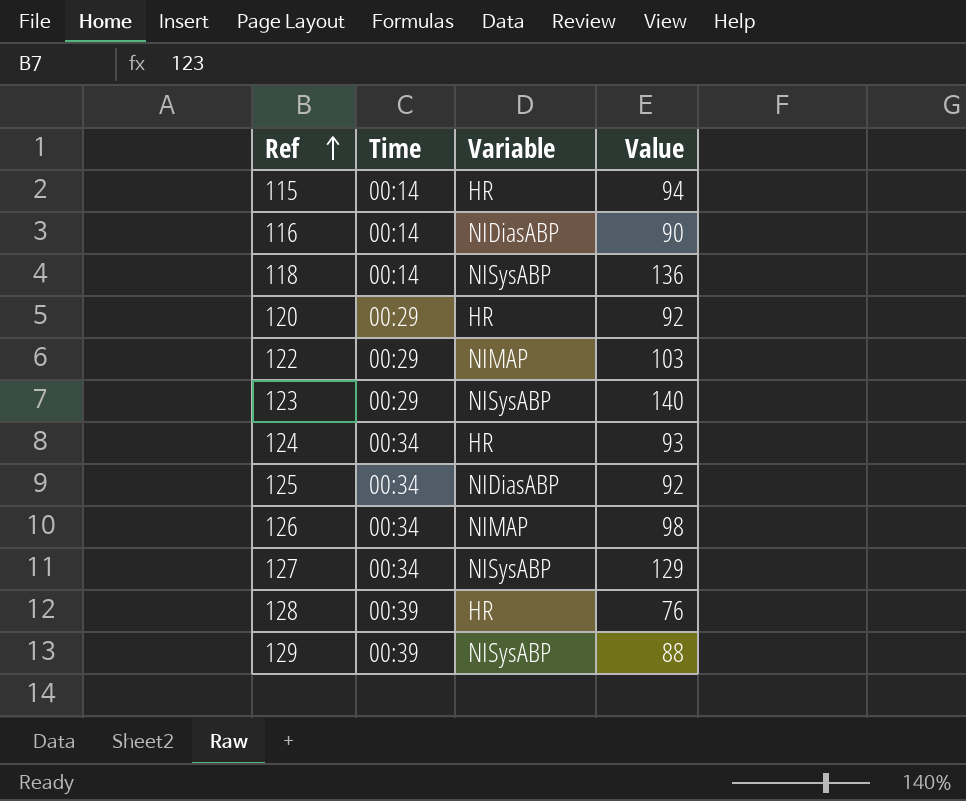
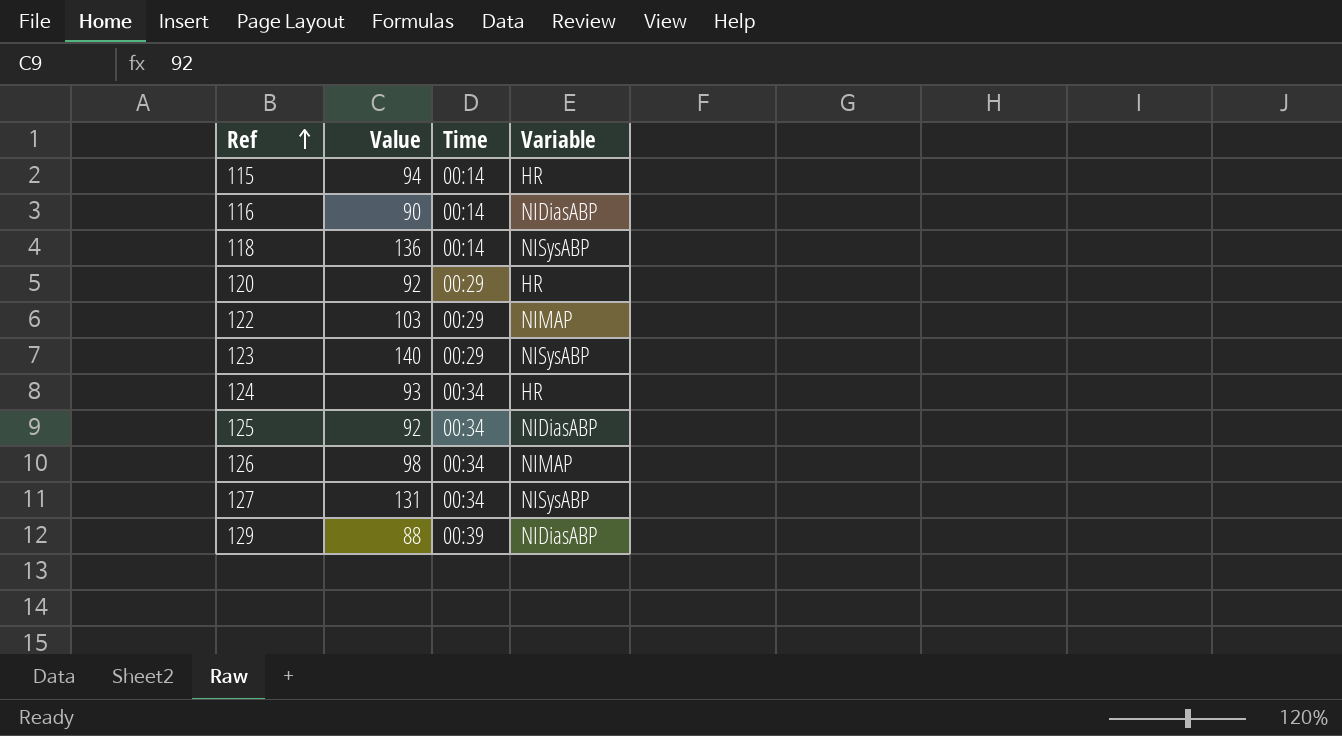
column Value | position: 4 -> 2
row 128: 00:39 | HR | 76 -> none
127 | Value: 129 -> 131
129 | Variable: NISysABP -> NIDiasABP

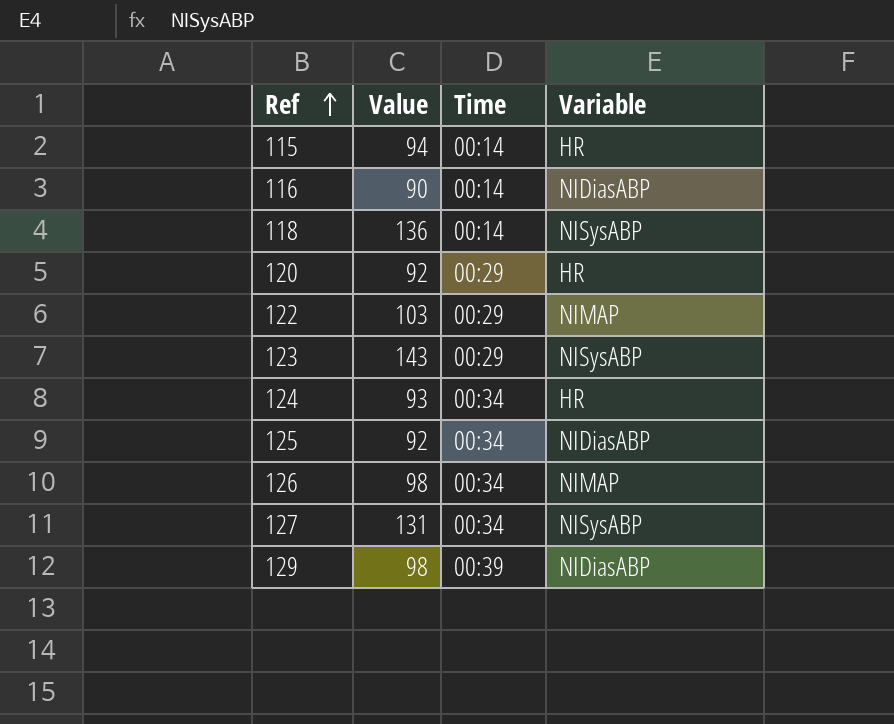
123 | Value: 140 -> 143
129 | Value: 88 -> 98

